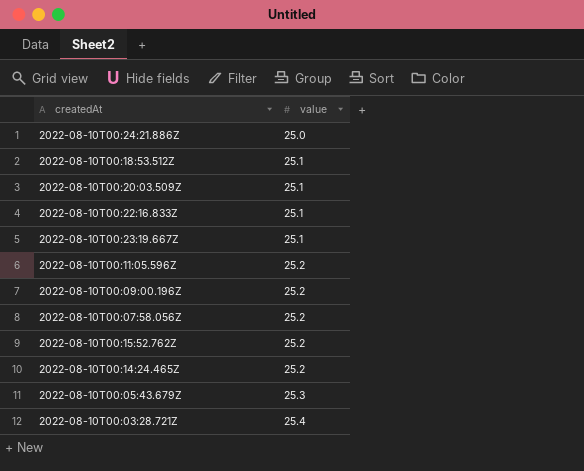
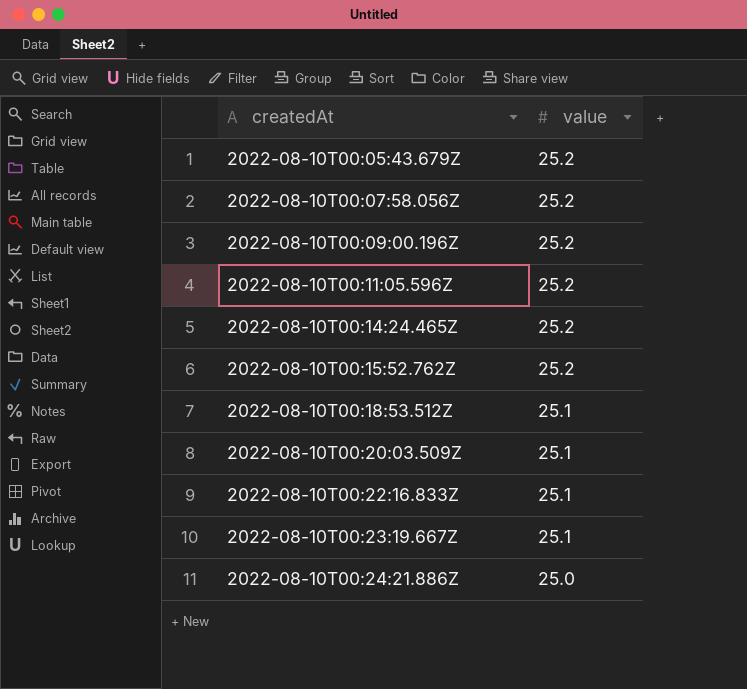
row order: value ascending -> createdAt ascending
row 2022-08-10T00:03:28.721Z: 25.4 -> none
2022-08-10T00:05:43.679Z | value: 25.3 -> 25.2

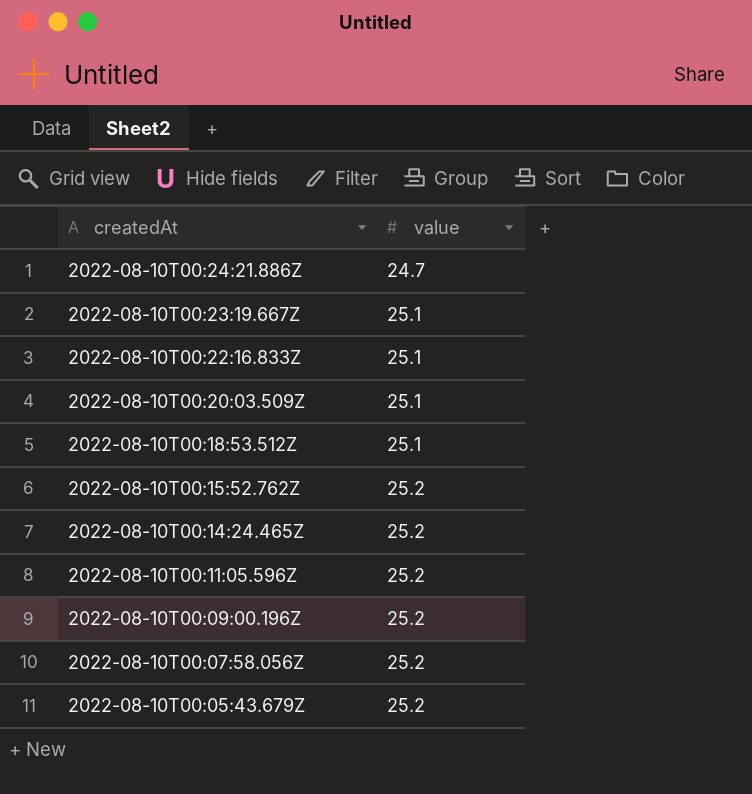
row order: createdAt ascending -> createdAt descending
2022-08-10T00:24:21.886Z | value: 25.0 -> 24.7

